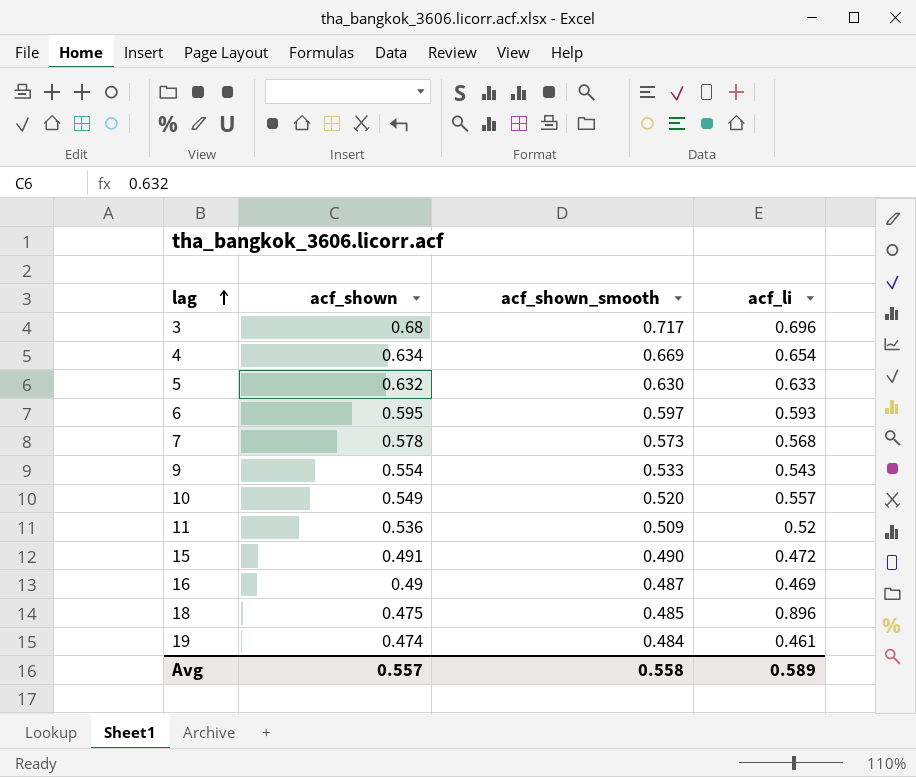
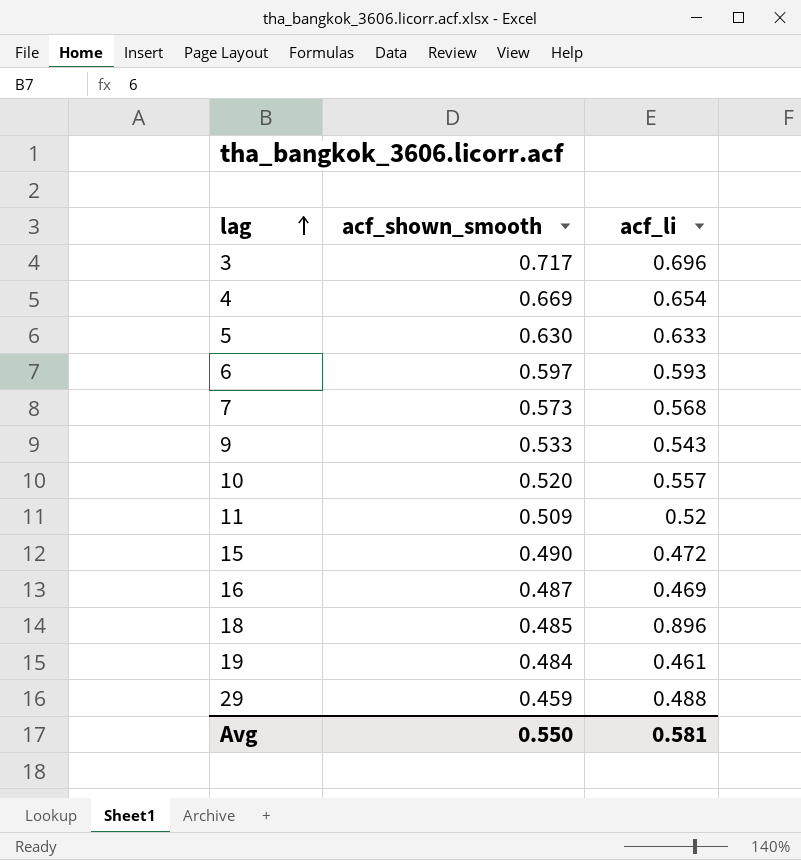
column acf_shown | position: 2 -> none
row 29: none -> 0.459 | 0.488
Avg | acf_shown_smooth: 0.558 -> 0.550
Avg | acf_li: 0.589 -> 0.581

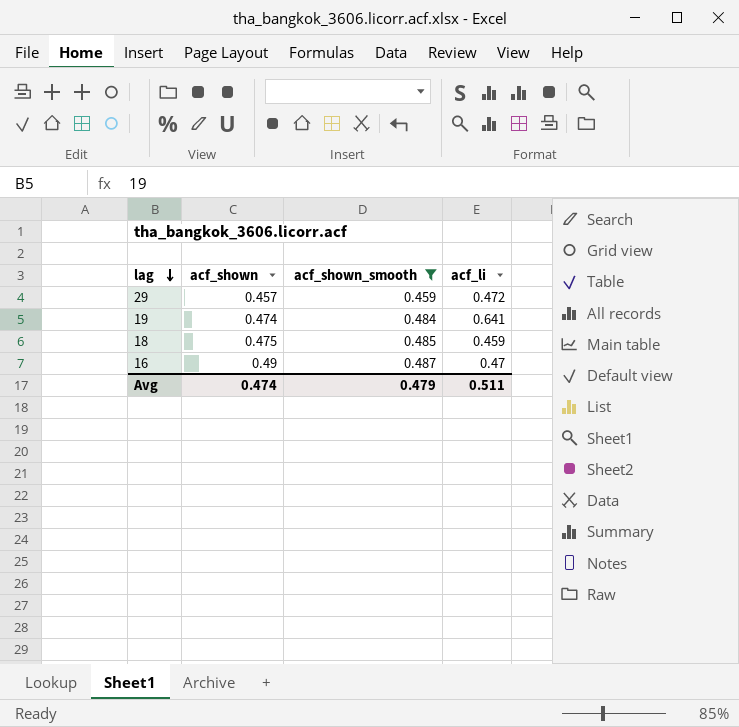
filter: none -> acf_shown_smooth <= 0.487
row order: lag ascending -> lag descending
column acf_shown | position: none -> 2
29 | acf_li: 0.488 -> 0.472
19 | acf_li: 0.461 -> 0.641
18 | acf_li: 0.896 -> 0.459
16 | acf_li: 0.469 -> 0.47
Avg | acf_shown_smooth: 0.550 -> 0.479
Avg | acf_li: 0.581 -> 0.511

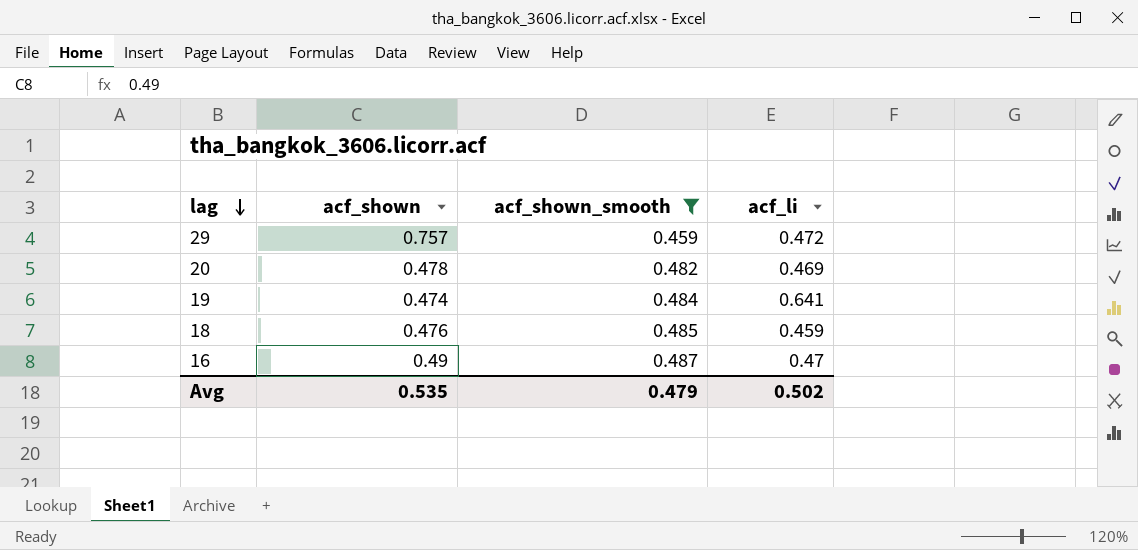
29 | acf_shown: 0.457 -> 0.757
row 20: none -> 0.478 | 0.482 | 0.469
18 | acf_shown: 0.475 -> 0.476
Avg | acf_shown: 0.474 -> 0.535
Avg | acf_li: 0.511 -> 0.502

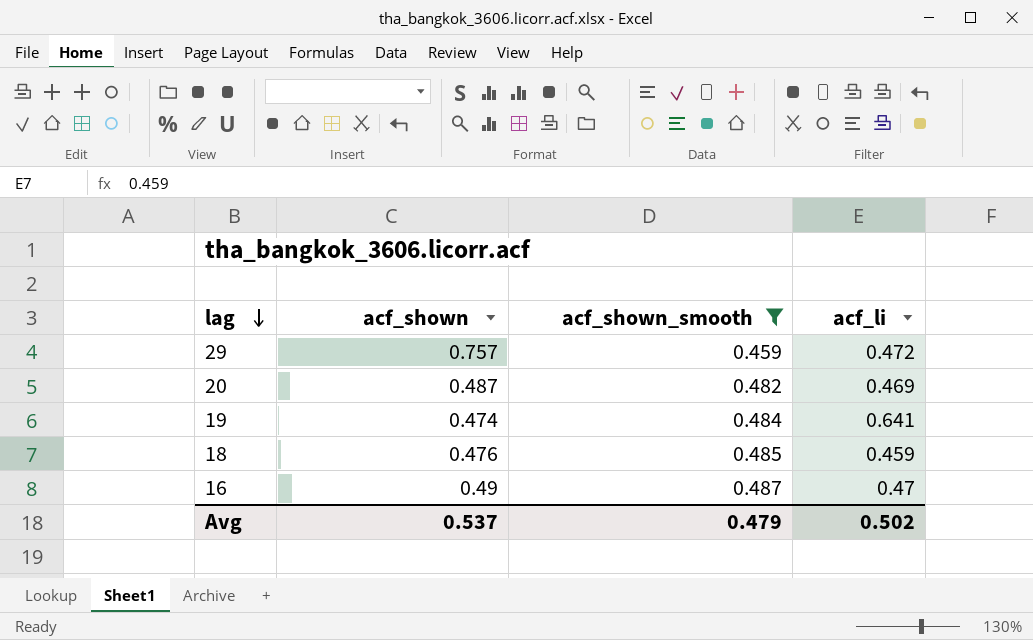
20 | acf_shown: 0.478 -> 0.487
Avg | acf_shown: 0.535 -> 0.537

